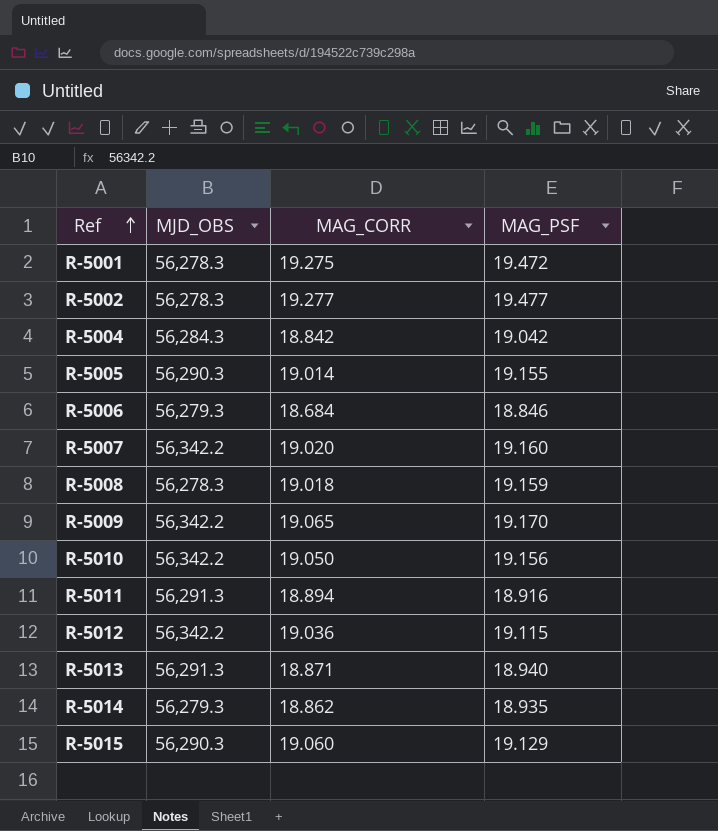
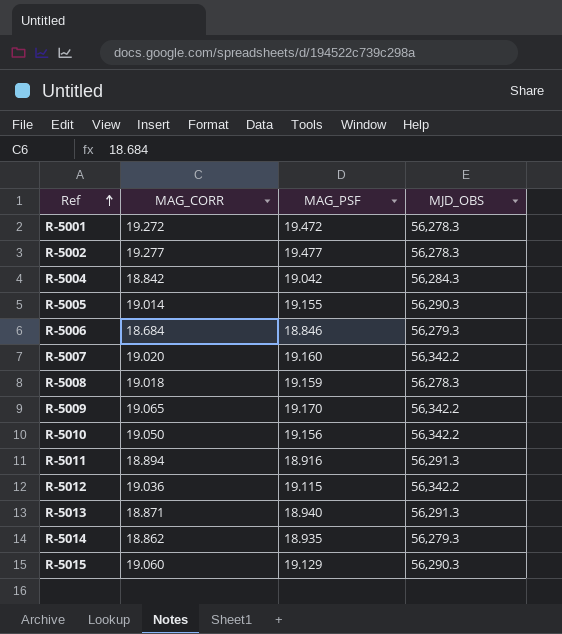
column MJD_OBS | position: 2 -> 4
R-5001 | MAG_CORR: 19.275 -> 19.272

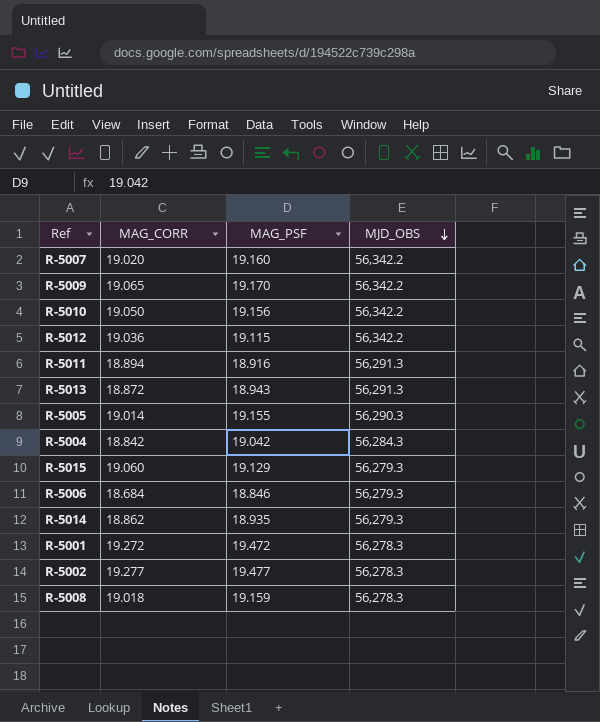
row order: Ref ascending -> MJD_OBS descending
R-5013 | MAG_CORR: 18.871 -> 18.872
R-5013 | MAG_PSF: 18.940 -> 18.943
R-5015 | MJD_OBS: 56,290.3 -> 56,279.3

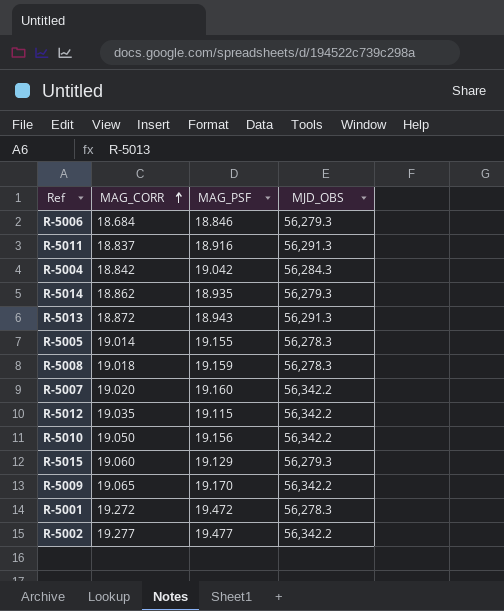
row order: MJD_OBS descending -> MAG_CORR ascending
R-5011 | MAG_CORR: 18.894 -> 18.837
R-5005 | MJD_OBS: 56,290.3 -> 56,278.3
R-5012 | MAG_CORR: 19.036 -> 19.035
R-5002 | MJD_OBS: 56,278.3 -> 56,342.2

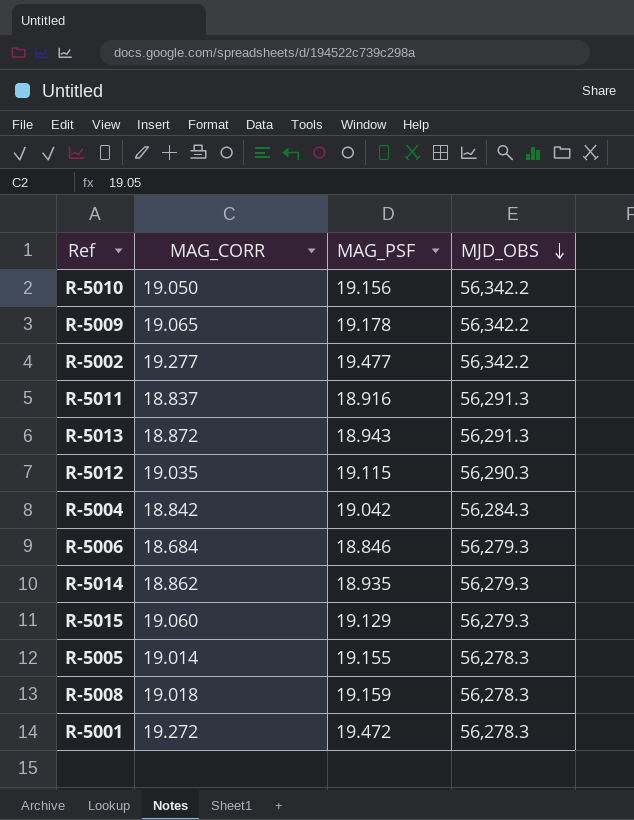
row order: MAG_CORR ascending -> MJD_OBS descending
row R-5007: 19.020 | 19.160 | 56,342.2 -> none
R-5009 | MAG_PSF: 19.170 -> 19.178
R-5012 | MJD_OBS: 56,342.2 -> 56,290.3

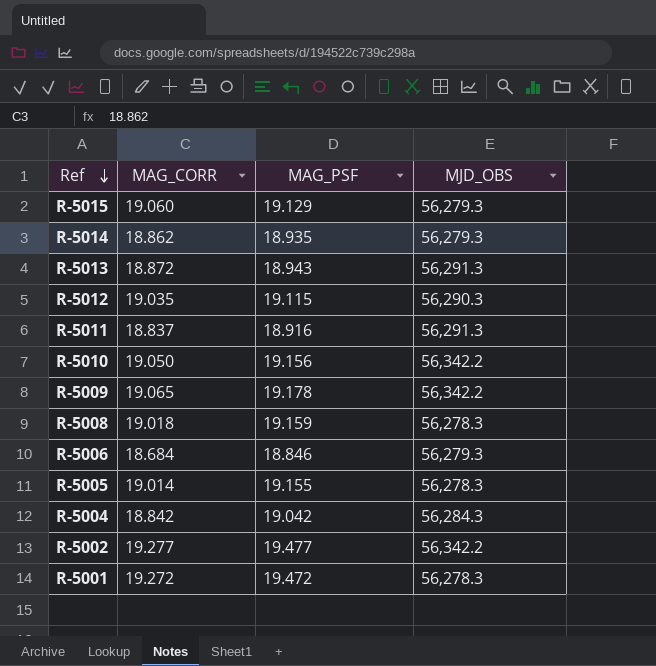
row order: MJD_OBS descending -> Ref descending

